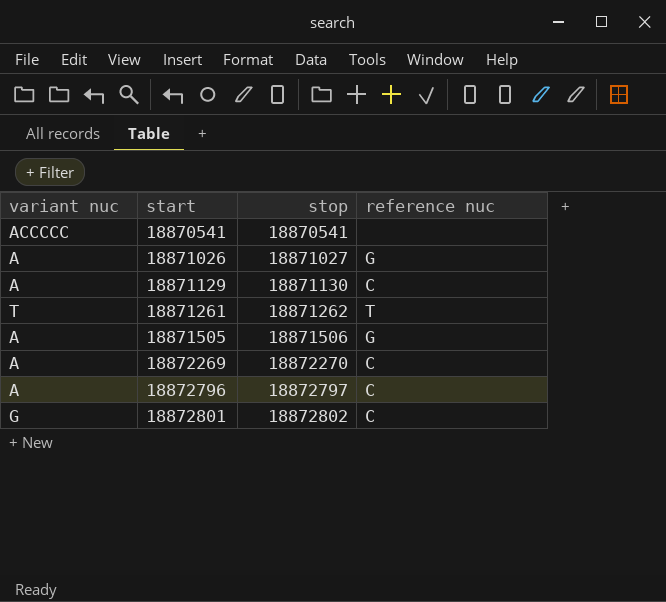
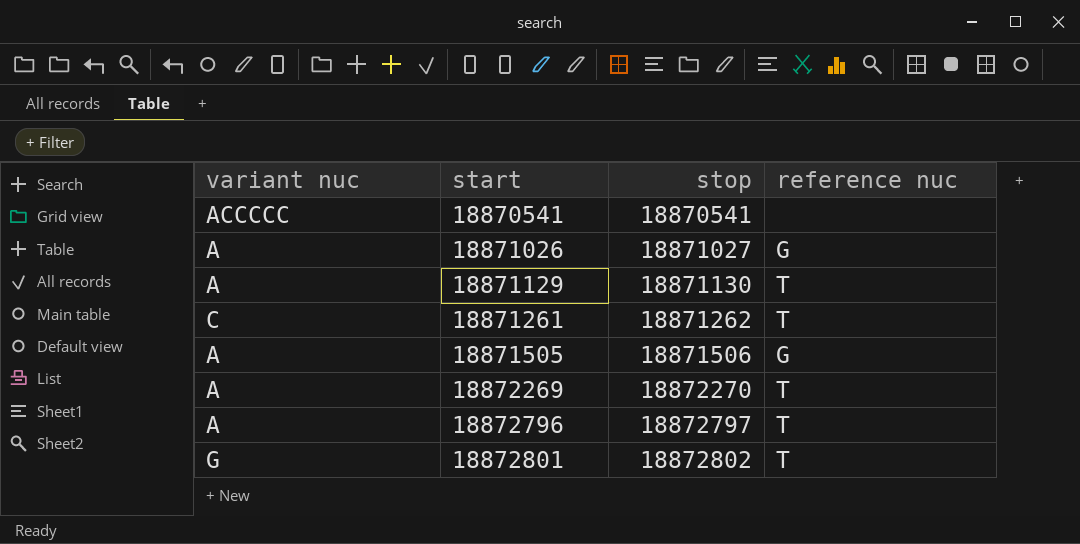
18871129 | reference nuc: C -> T
18871261 | variant nuc: T -> C
18872269 | reference nuc: C -> T
18872796 | reference nuc: C -> T
18872801 | reference nuc: C -> T

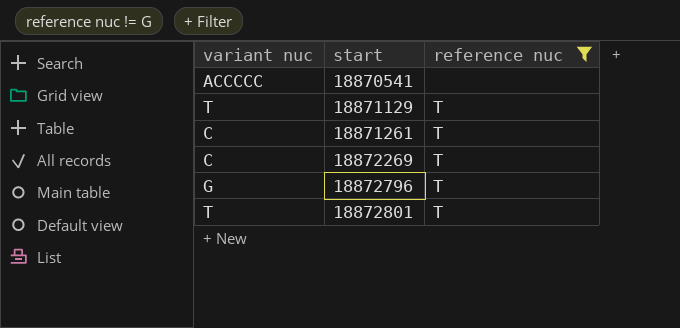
filter: none -> reference nuc != G
column stop | position: 3 -> none
18871129 | variant nuc: A -> T
18872269 | variant nuc: A -> C
18872796 | variant nuc: A -> G
18872801 | variant nuc: G -> T

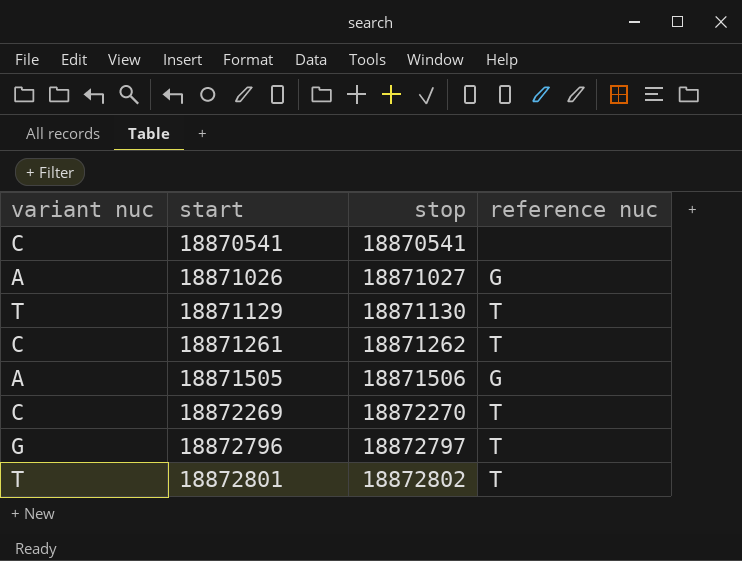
filter: reference nuc != G -> none
column stop | position: none -> 3
18870541 | variant nuc: ACCCCC -> C

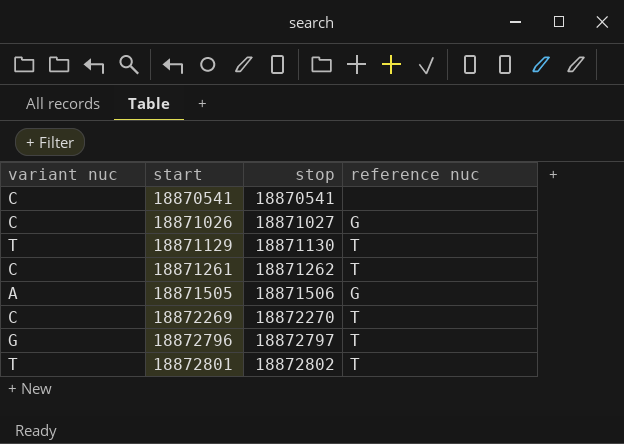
18871026 | variant nuc: A -> C

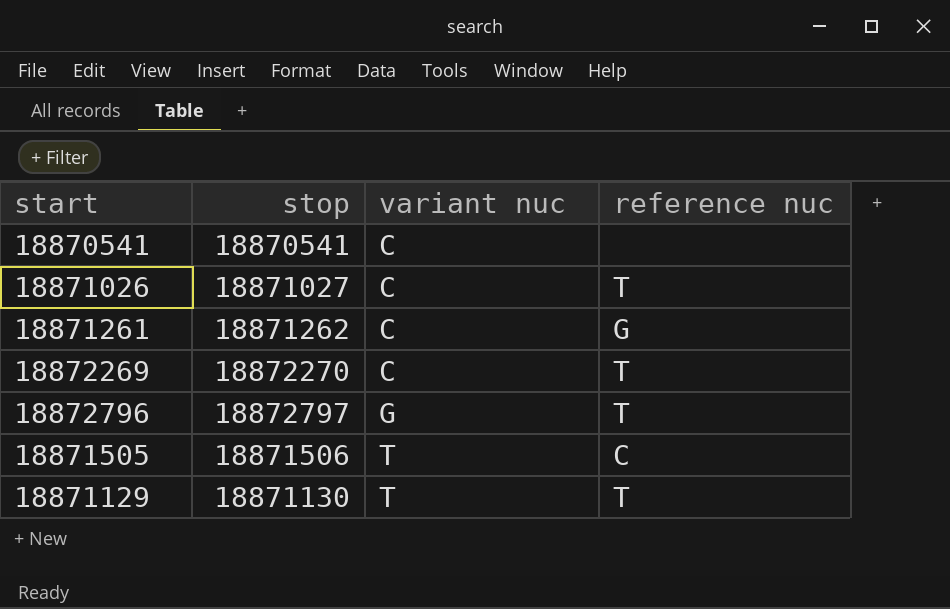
row order: start ascending -> variant nuc ascending
column variant nuc | position: 1 -> 3
row 18872801: T | 18872802 | T -> none
18871026 | reference nuc: G -> T
18871261 | reference nuc: T -> G
18871505 | variant nuc: A -> T
18871505 | reference nuc: G -> C

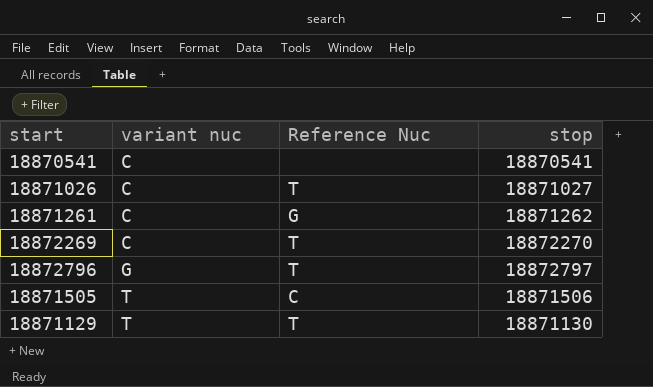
column name: reference nuc -> Reference Nuc
column stop | position: 2 -> 4

